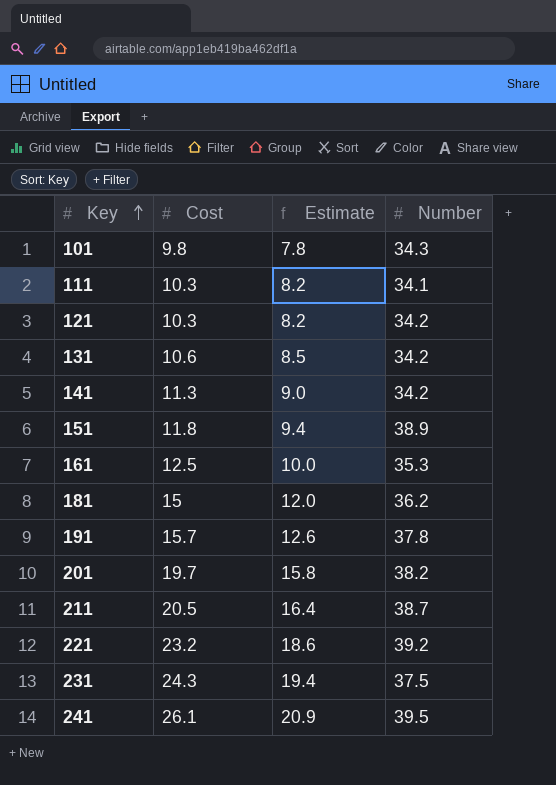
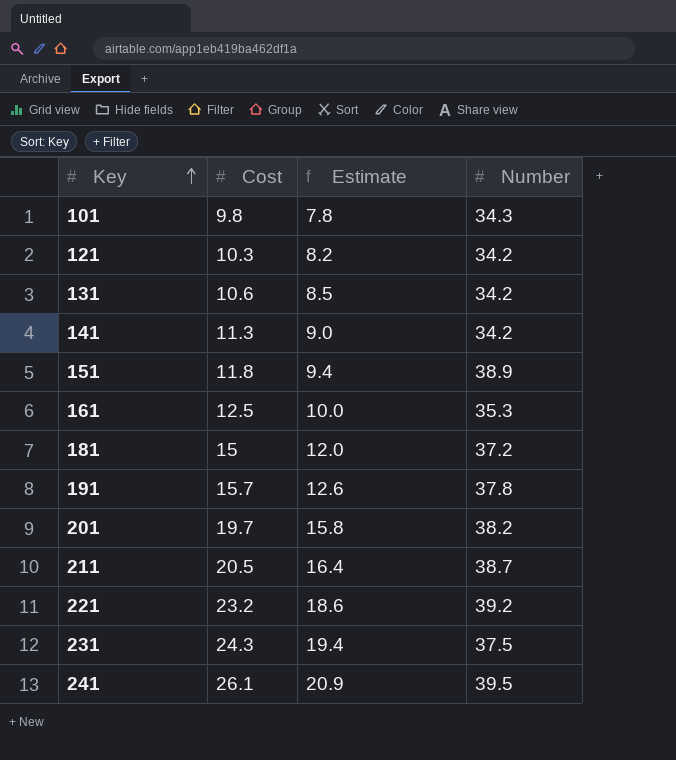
row 111: 10.3 | 8.2 | 34.1 -> none
181 | Number: 36.2 -> 37.2

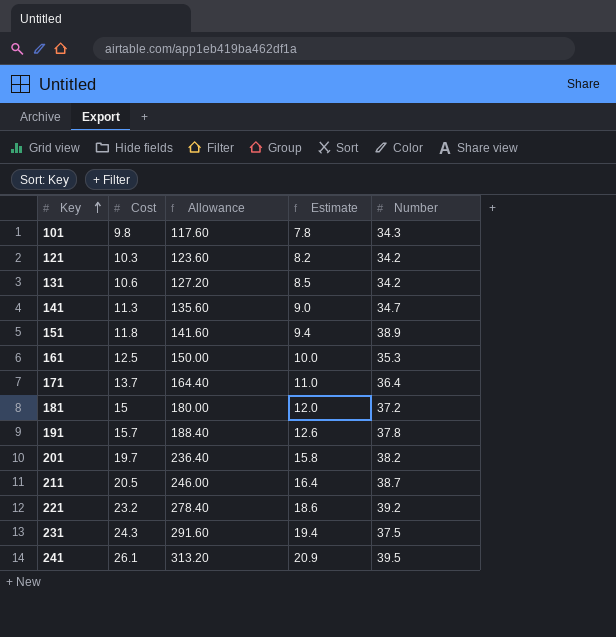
column Allowance | formula: none -> [Cost] * 12
141 | Number: 34.2 -> 34.7
row 171: none -> 13.7 | 164.40 | 11.0 | 36.4

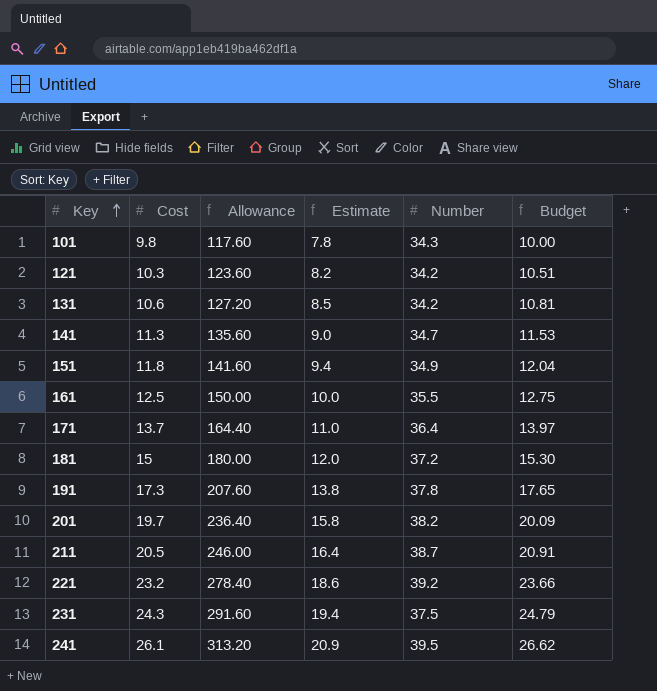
column Budget | formula: none -> [Cost] * 1.02
151 | Number: 38.9 -> 34.9
161 | Number: 35.3 -> 35.5
191 | Cost: 15.7 -> 17.3
191 | Allowance: 188.40 -> 207.60
191 | Estimate: 12.6 -> 13.8

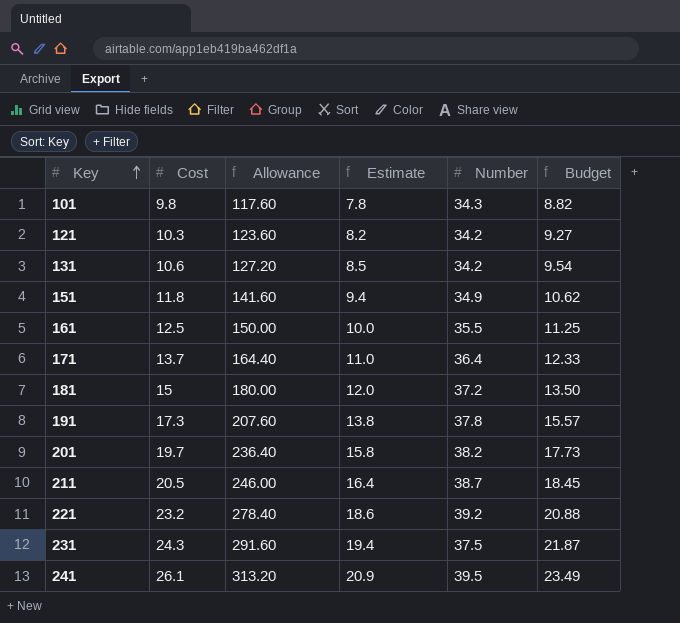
column Budget | formula: [Cost] * 1.02 -> [Cost] * 0.9
row 141: 11.3 | 135.60 | 9.0 | 34.7 | 11.53 -> none

